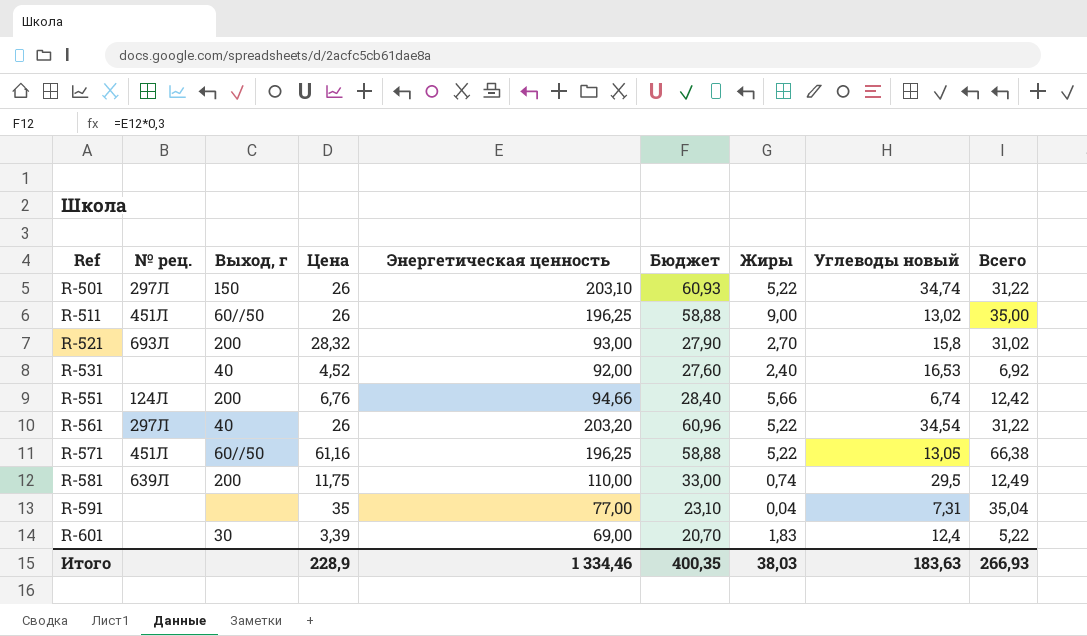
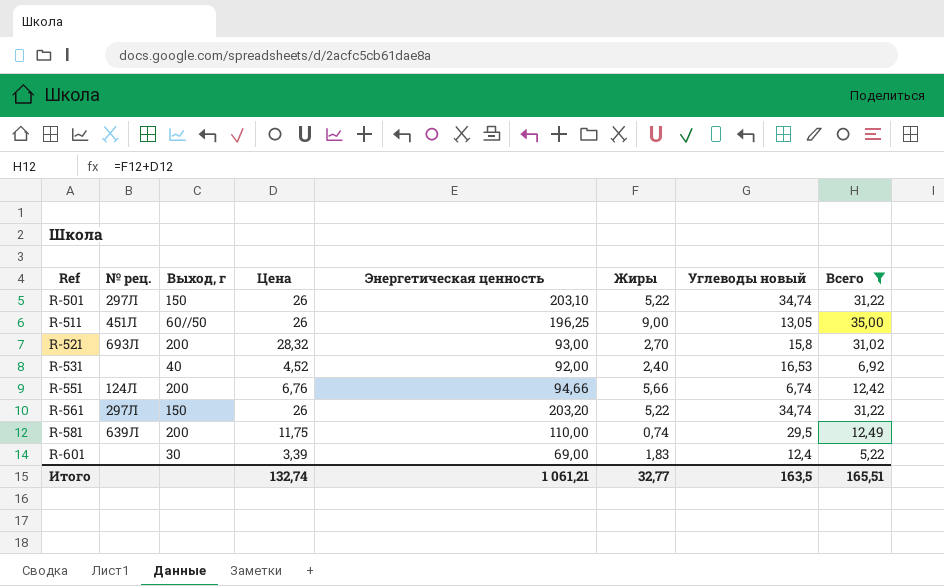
filter: none -> Всего <= 35,00
column Бюджет | formula: [Энергетическая ценность] * 0,3 -> none
R-511 | Углеводы новый: 13,02 -> 13,05
R-561 | Выход, г: 40 -> 150
R-561 | Углеводы новый: 34,54 -> 34,74
Итого | Цена: 228,9 -> 132,74
Итого | Энергетическая ценность: 1 334,46 -> 1 061,21
Итого | Жиры: 38,03 -> 32,77
Итого | Углеводы новый: 183,63 -> 163,5
Итого | Всего: 266,93 -> 165,51

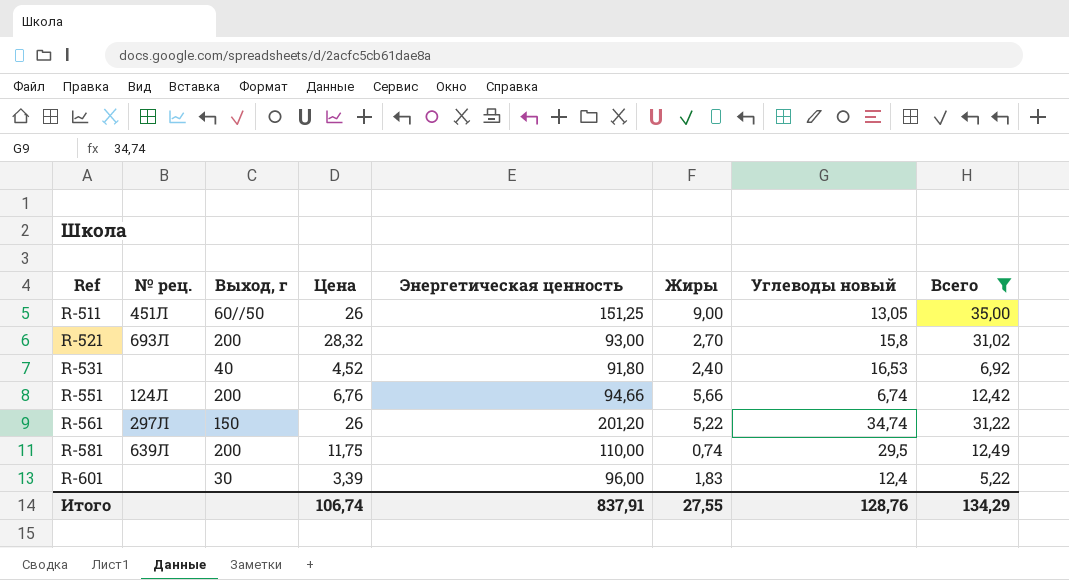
row R-501: 297Л | 150 | 26 | 203,10 | 5,22 | 34,74 | 31,22 -> none
R-511 | Энергетическая ценность: 196,25 -> 151,25
R-531 | Энергетическая ценность: 92,00 -> 91,80
R-561 | Энергетическая ценность: 203,20 -> 201,20
R-601 | Энергетическая ценность: 69,00 -> 96,00
Итого | Цена: 132,74 -> 106,74
Итого | Энергетическая ценность: 1 061,21 -> 837,91
Итого | Жиры: 32,77 -> 27,55
Итого | Углеводы новый: 163,5 -> 128,76
Итого | Всего: 165,51 -> 134,29

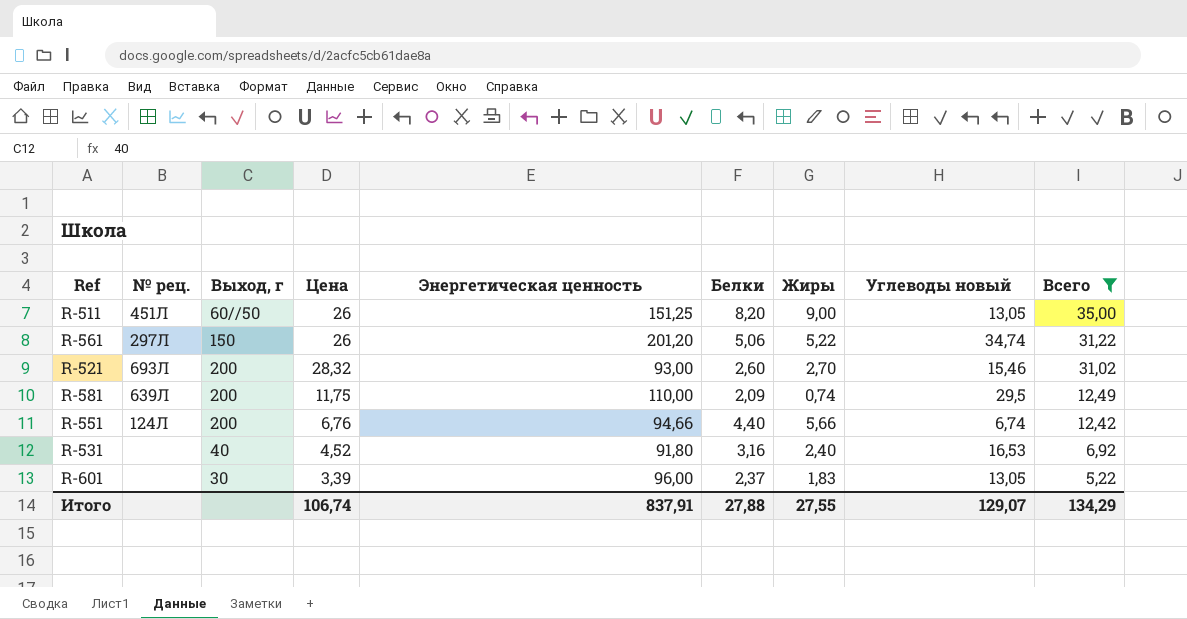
row order: Ref ascending -> Всего descending
column Белки | position: none -> 6
R-521 | Углеводы новый: 15,8 -> 15,46
R-601 | Углеводы новый: 12,4 -> 13,05
Итого | Углеводы новый: 128,76 -> 129,07

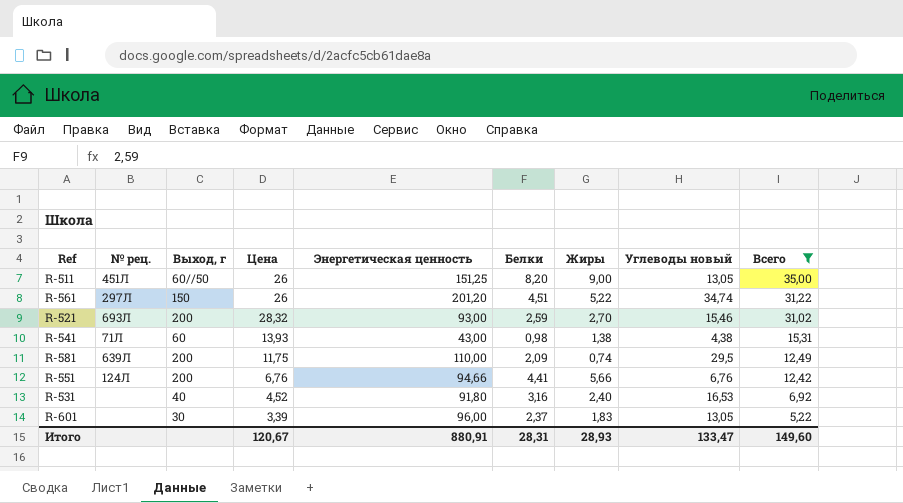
R-561 | Белки: 5,06 -> 4,51
R-521 | Белки: 2,60 -> 2,59
row R-541: none -> 71Л | 60 | 13,93 | 43,00 | 0,98 | 1,38 | 4,38 | 15,31
R-551 | Белки: 4,40 -> 4,41
R-551 | Углеводы новый: 6,74 -> 6,76
Итого | Цена: 106,74 -> 120,67
Итого | Энергетическая ценность: 837,91 -> 880,91
Итого | Белки: 27,88 -> 28,31
Итого | Жиры: 27,55 -> 28,93
Итого | Углеводы новый: 129,07 -> 133,47
Итого | Всего: 134,29 -> 149,60

